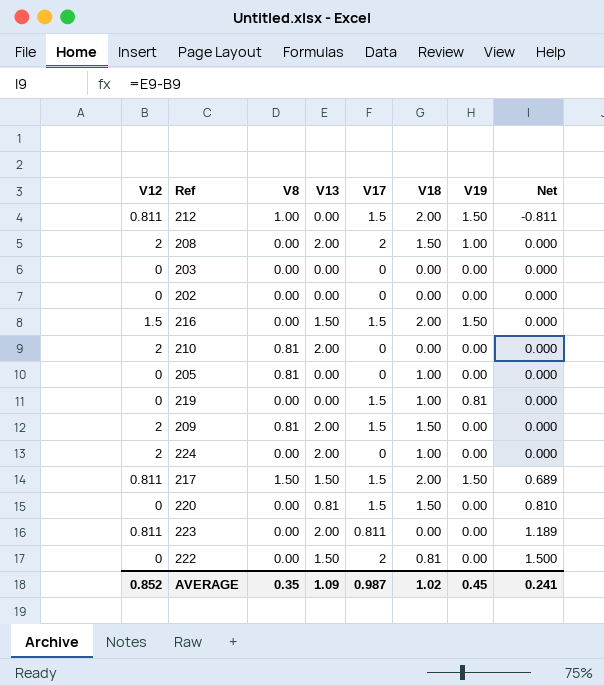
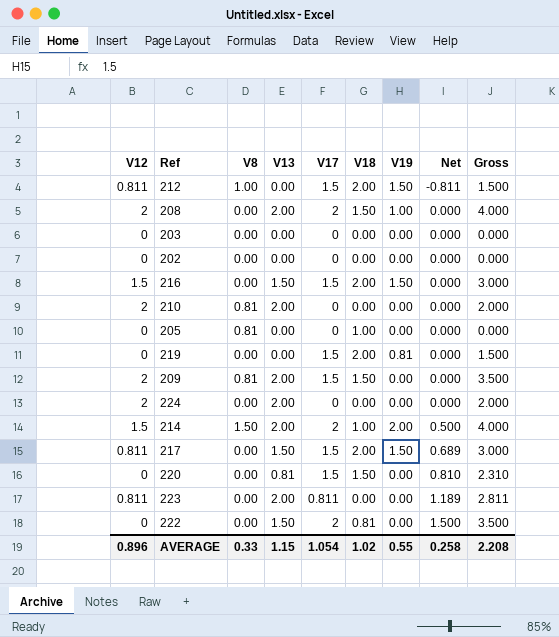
column Gross | formula: none -> [V13] + [V17]
219 | V18: 1.00 -> 2.00
224 | V18: 1.00 -> 0.00
row 214: none -> 1.5 | 1.50 | 2.00 | 2 | 1.00 | 2.00 | 0.500 | 4.000
217 | V8: 1.50 -> 0.00
AVERAGE | V12: 0.852 -> 0.896
AVERAGE | V8: 0.35 -> 0.33
AVERAGE | V13: 1.09 -> 1.15
AVERAGE | V17: 0.987 -> 1.054
AVERAGE | V19: 0.45 -> 0.55
AVERAGE | Net: 0.241 -> 0.258

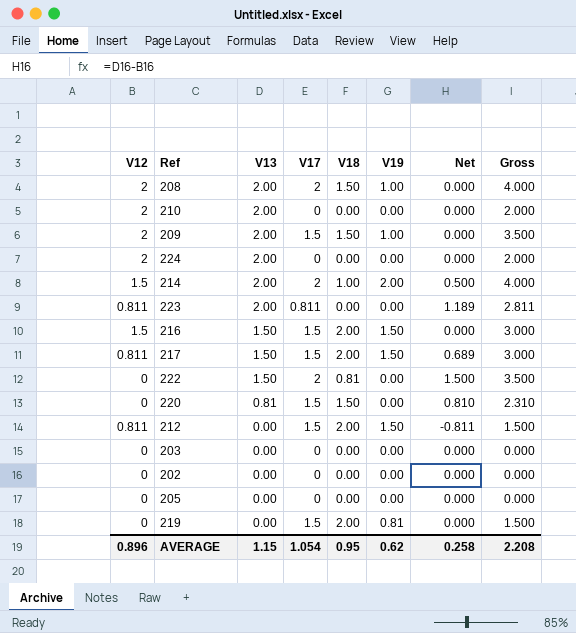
row order: Net ascending -> V13 descending
column V8 | position: 3 -> none
209 | V19: 0.00 -> 1.00
205 | V18: 1.00 -> 0.00
AVERAGE | V18: 1.02 -> 0.95
AVERAGE | V19: 0.55 -> 0.62

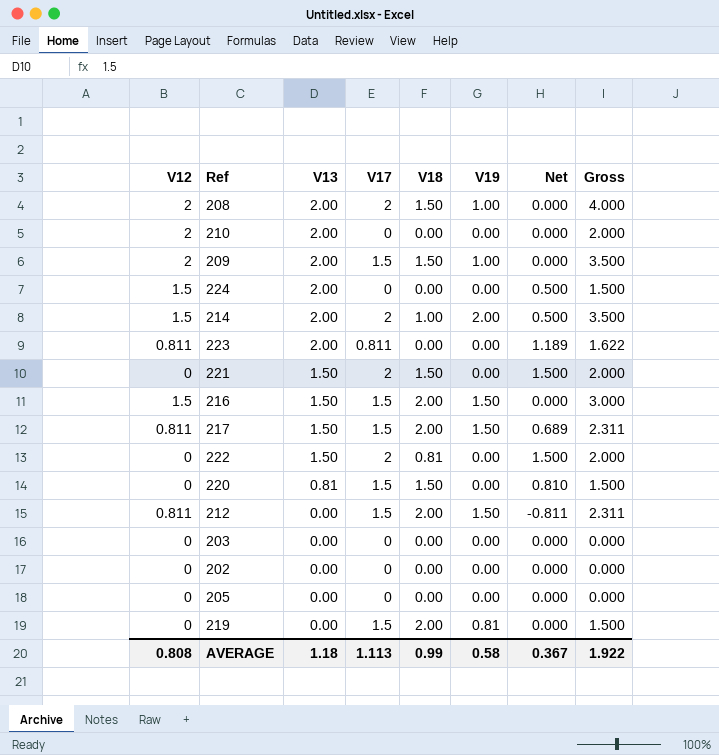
column Gross | formula: [V13] + [V17] -> [V12] + [V17]
224 | V12: 2 -> 1.5
224 | Net: 0.000 -> 0.500
row 221: none -> 0 | 1.50 | 2 | 1.50 | 0.00 | 1.500 | 2.000
AVERAGE | V12: 0.896 -> 0.808
AVERAGE | V13: 1.15 -> 1.18
AVERAGE | V17: 1.054 -> 1.113
AVERAGE | V18: 0.95 -> 0.99
AVERAGE | V19: 0.62 -> 0.58
AVERAGE | Net: 0.258 -> 0.367
AVERAGE | Gross: 2.208 -> 1.922

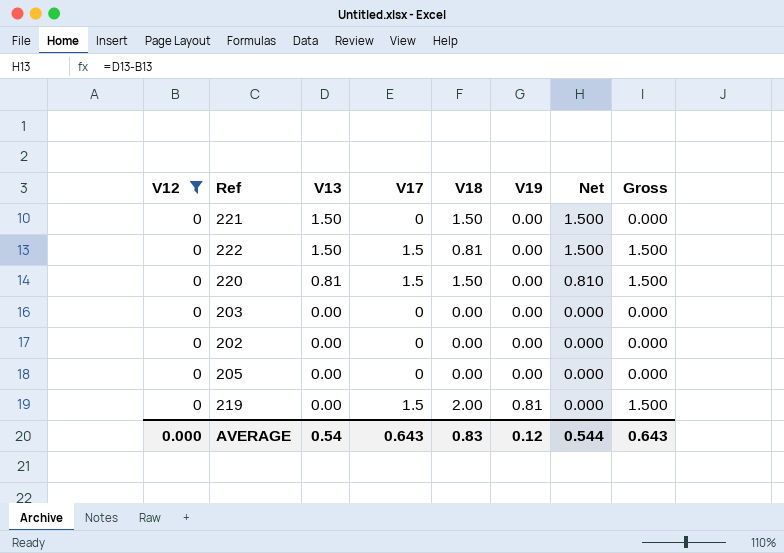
filter: none -> V12 = 0
221 | V17: 2 -> 0
221 | Gross: 2.000 -> 0.000
222 | V17: 2 -> 1.5
222 | Gross: 2.000 -> 1.500
AVERAGE | V12: 0.808 -> 0.000
AVERAGE | V13: 1.18 -> 0.54
AVERAGE | V17: 1.113 -> 0.643
AVERAGE | V18: 0.99 -> 0.83
AVERAGE | V19: 0.58 -> 0.12
AVERAGE | Net: 0.367 -> 0.544
AVERAGE | Gross: 1.922 -> 0.643

